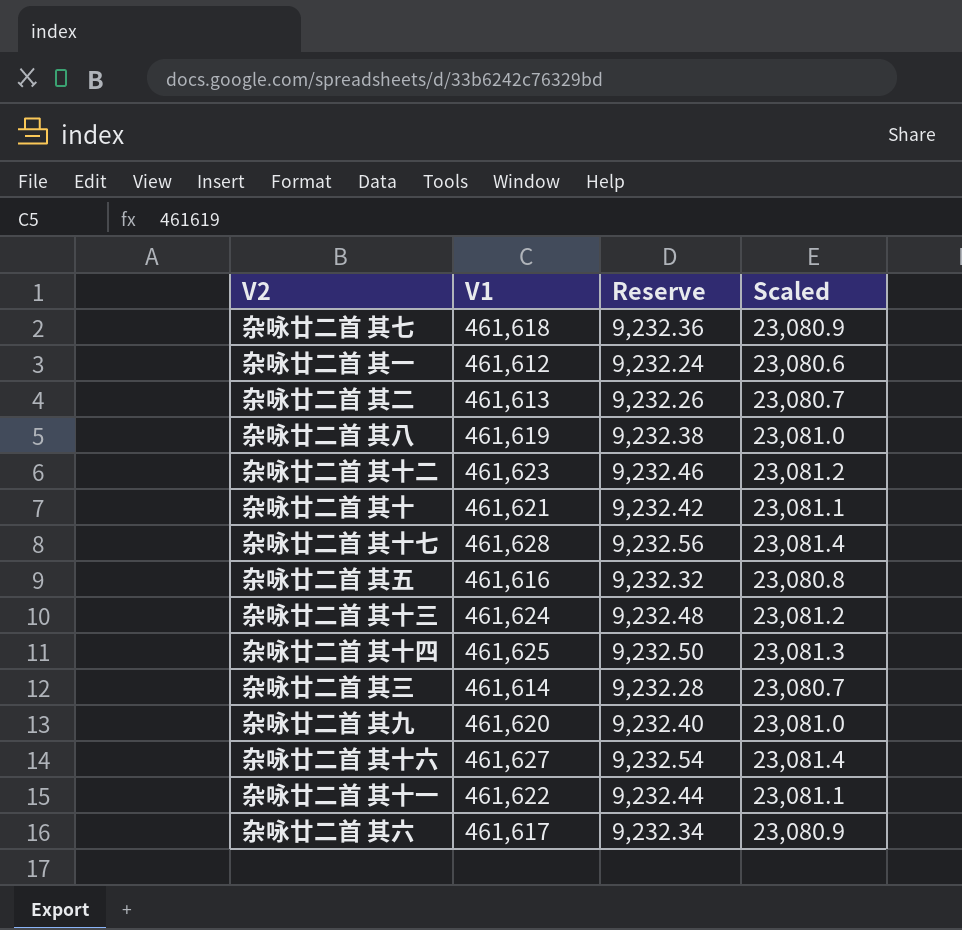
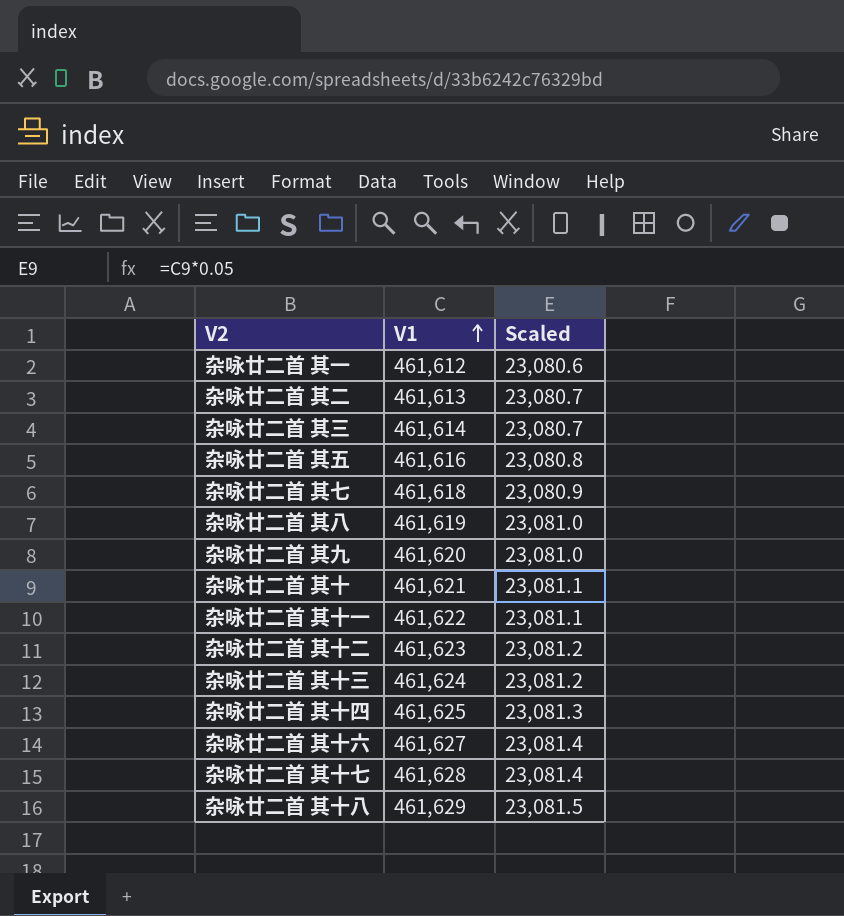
row order: none -> V1 ascending
column Reserve | formula: [V1] * 0.02 -> none
row 杂咏廿二首 其六: 461,617 | 9,232.34 | 23,080.9 -> none
row 杂咏廿二首 其十八: none -> 461,629 | 23,081.5

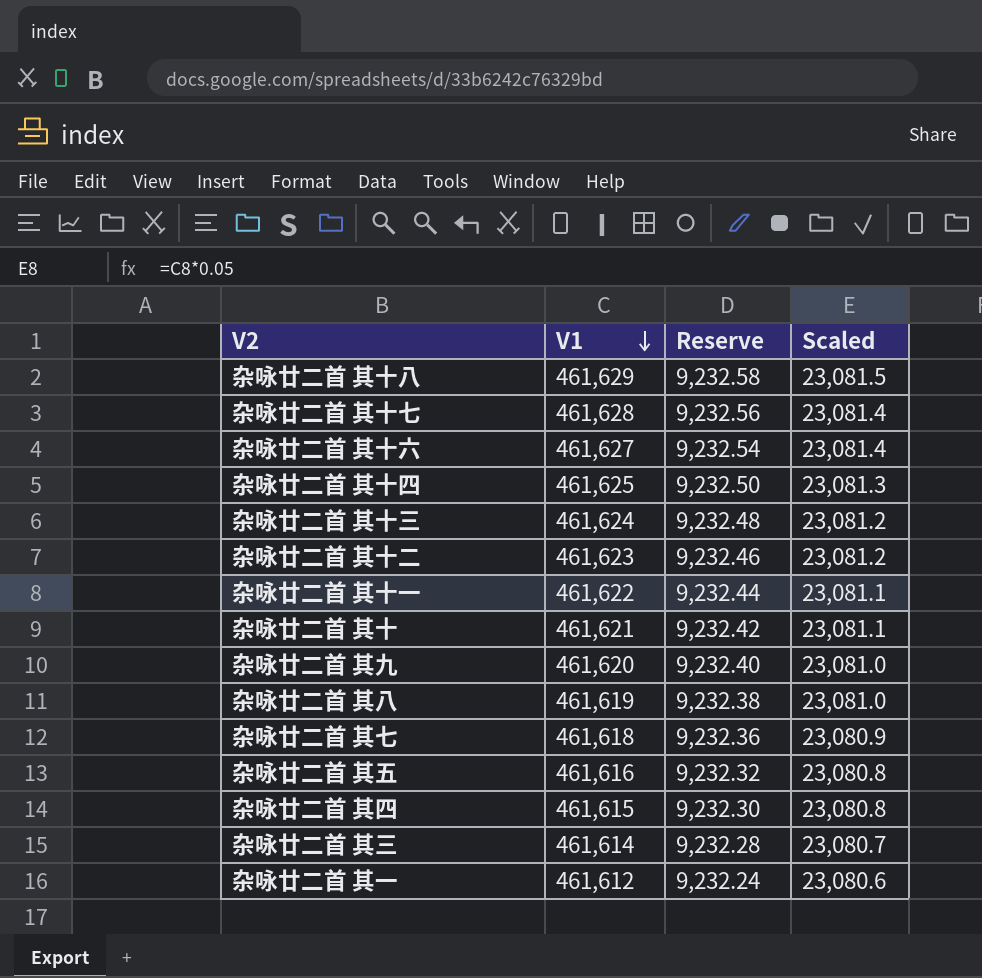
row order: V1 ascending -> V1 descending
column Reserve | formula: none -> [V1] * 0.02
row 杂咏廿二首 其二: 461,613 | 23,080.7 -> none
row 杂咏廿二首 其四: none -> 461,615 | 9,232.30 | 23,080.8

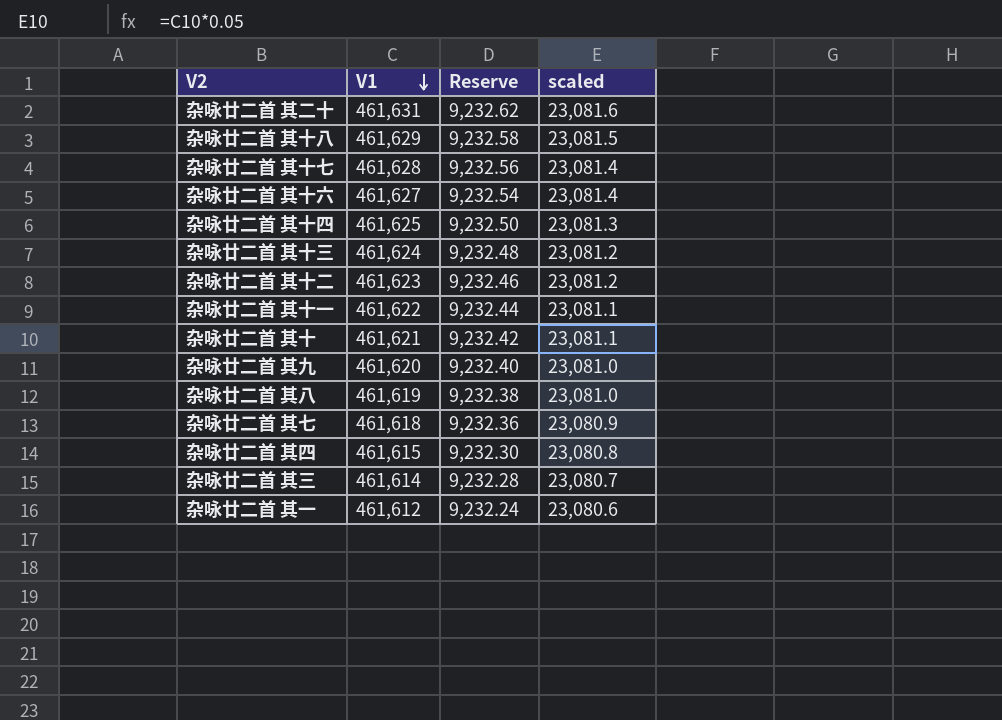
column name: Scaled -> scaled
row 杂咏廿二首 其五: 461,616 | 9,232.32 | 23,080.8 -> none
row 杂咏廿二首 其二十: none -> 461,631 | 9,232.62 | 23,081.6

